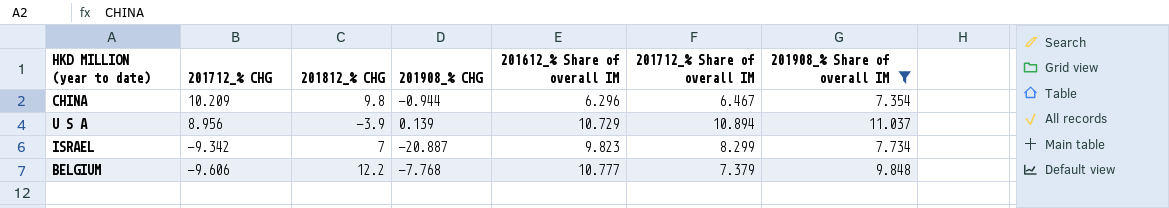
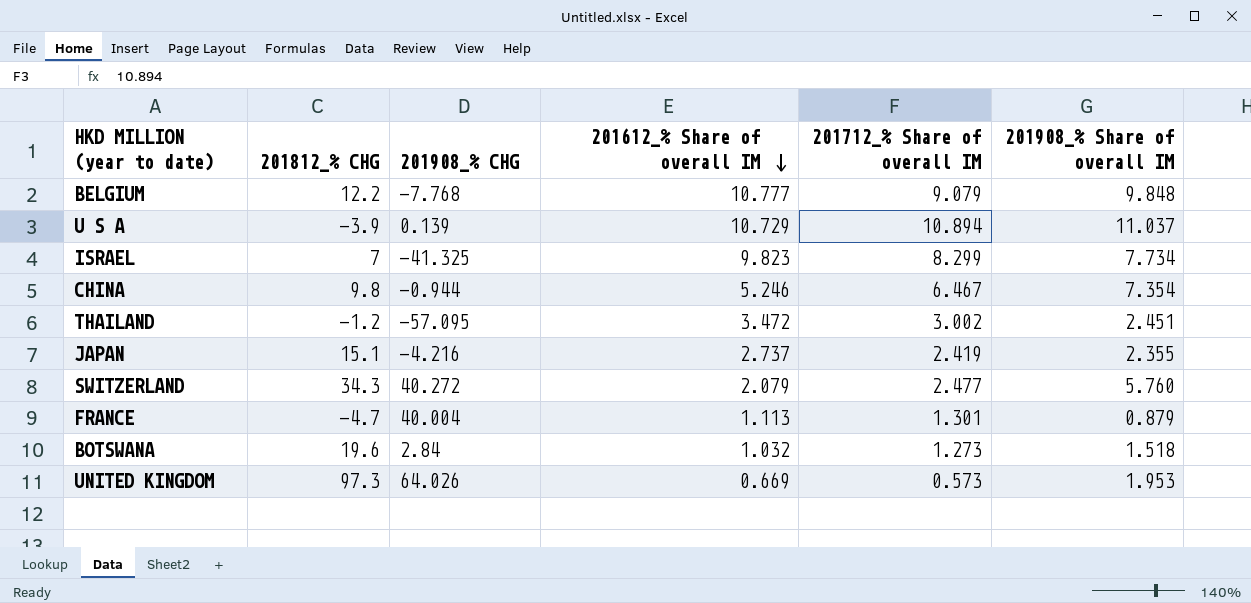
filter: 201908_% Share of overall IM >= 7.354 -> none
row order: none -> 201612_% Share of overall IM descending
column 201712_% CHG | position: 2 -> none
BELGIUM | 201712_% Share of overall IM: 7.379 -> 9.079
ISRAEL | 201908_% CHG: -20.887 -> -41.325
CHINA | 201612_% Share of overall IM: 6.296 -> 5.246

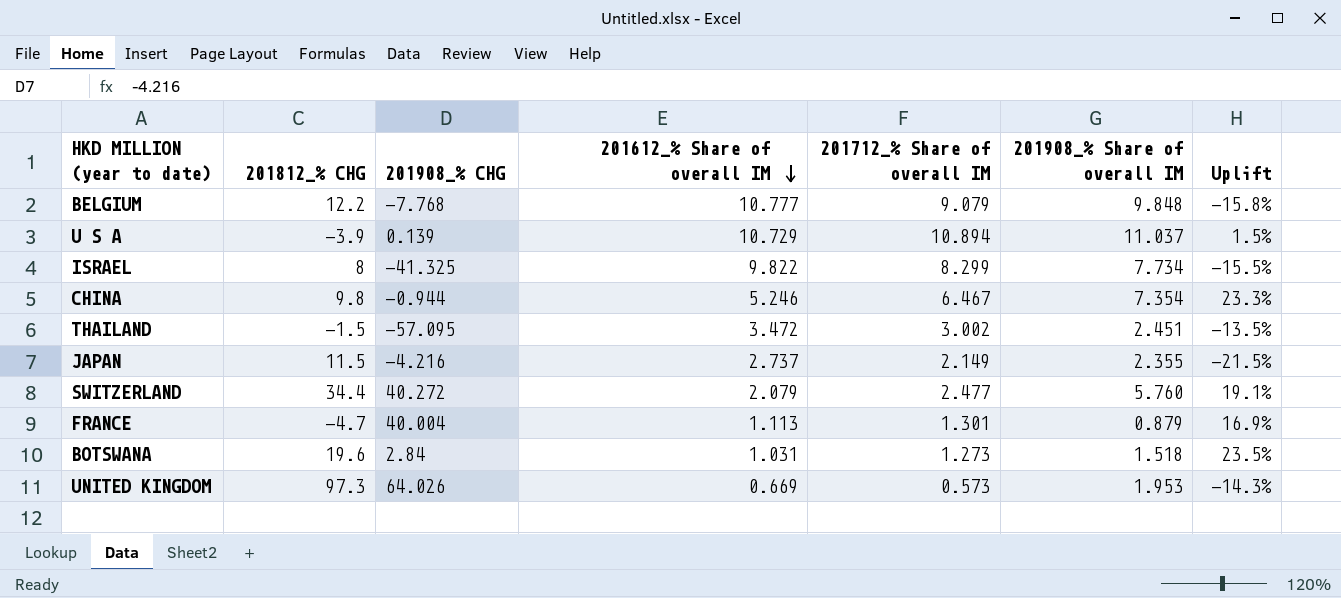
column Uplift | formula: none -> ([201712_% Share of overall IM] - [201612_% Share of overall IM]) / [201612_% Share of overall IM]
ISRAEL | 201812_% CHG: 7 -> 8
ISRAEL | 201612_% Share of overall IM: 9.823 -> 9.822
THAILAND | 201812_% CHG: -1.2 -> -1.5
JAPAN | 201812_% CHG: 15.1 -> 11.5
JAPAN | 201712_% Share of overall IM: 2.419 -> 2.149
SWITZERLAND | 201812_% CHG: 34.3 -> 34.4
BOTSWANA | 201612_% Share of overall IM: 1.032 -> 1.031

